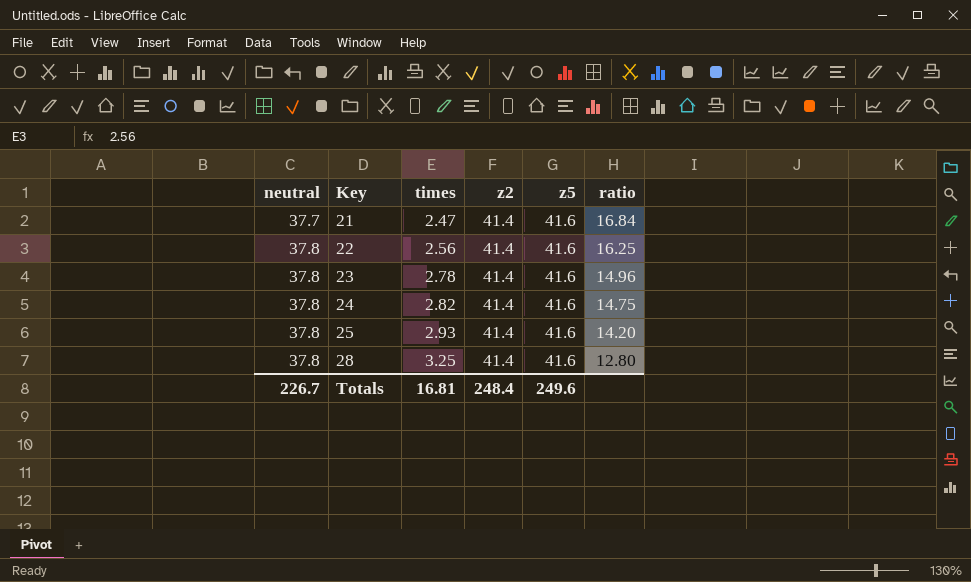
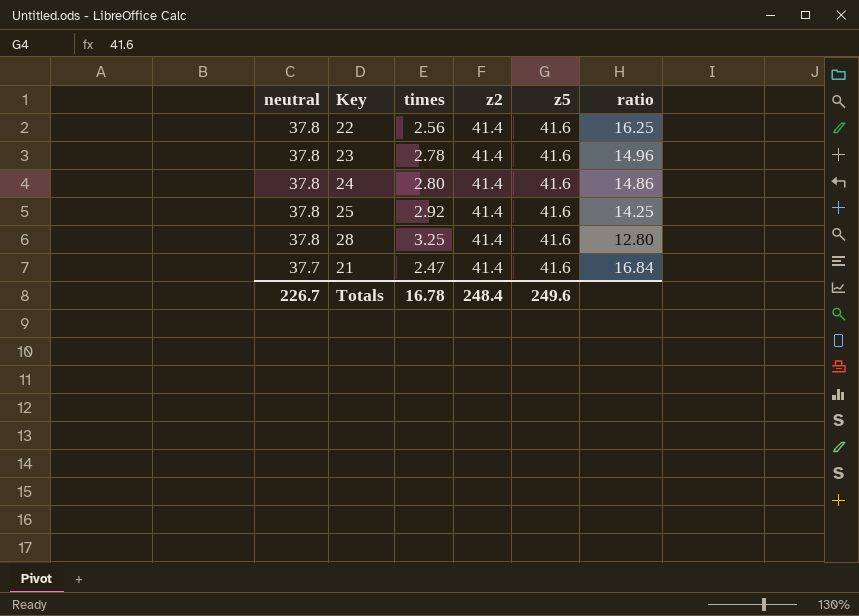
row order: neutral ascending -> neutral descending
24 | times: 2.82 -> 2.80
24 | ratio: 14.75 -> 14.86
25 | times: 2.93 -> 2.92
25 | ratio: 14.20 -> 14.25
Totals | times: 16.81 -> 16.78

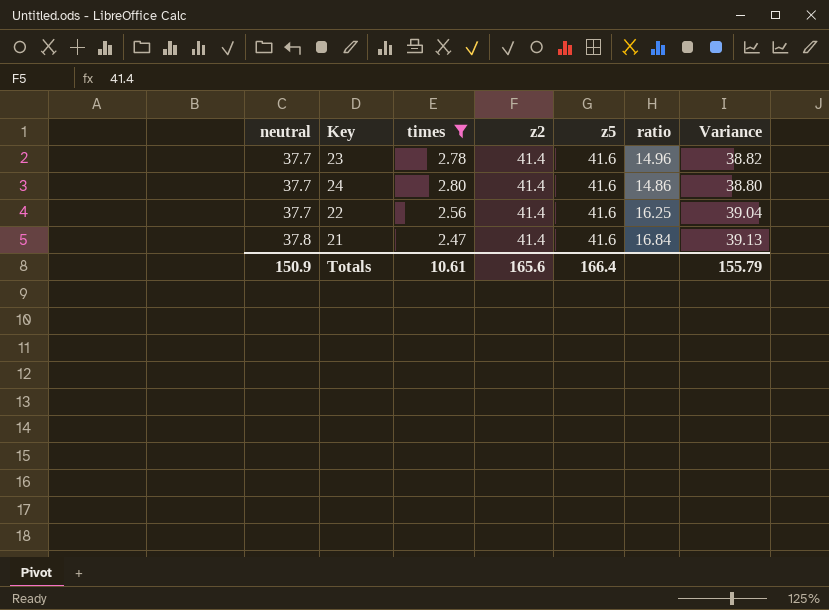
filter: none -> times <= 2.80
row order: neutral descending -> neutral ascending
column Variance | formula: none -> [z5] - [times]
23 | neutral: 37.8 -> 37.7
24 | neutral: 37.8 -> 37.7
22 | neutral: 37.8 -> 37.7
21 | neutral: 37.7 -> 37.8
Totals | neutral: 226.7 -> 150.9
Totals | times: 16.78 -> 10.61
Totals | z2: 248.4 -> 165.6
Totals | z5: 249.6 -> 166.4

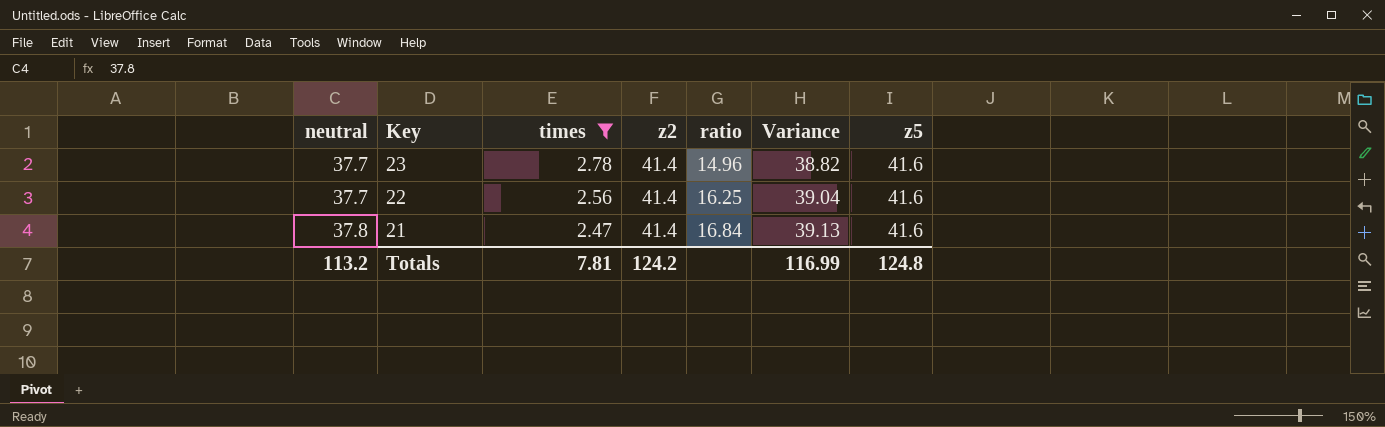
column z5 | position: 5 -> 7
row 24: 37.7 | 2.80 | 41.4 | 41.6 | 14.86 | 38.80 -> none
Totals | neutral: 150.9 -> 113.2
Totals | times: 10.61 -> 7.81
Totals | z2: 165.6 -> 124.2
Totals | Variance: 155.79 -> 116.99
Totals | z5: 166.4 -> 124.8

